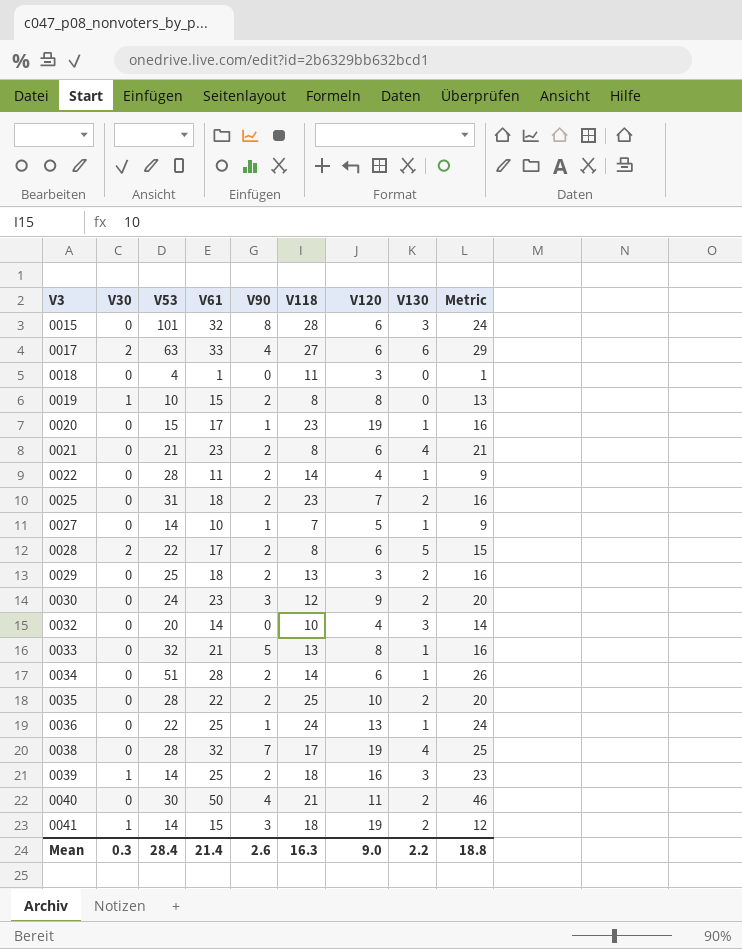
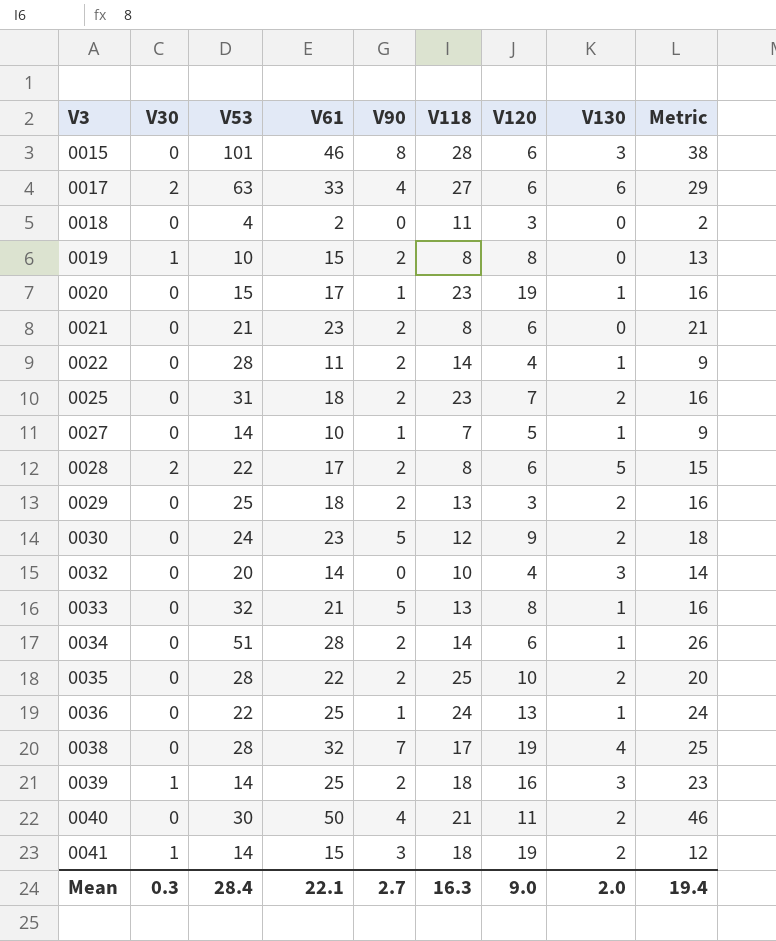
0015 | V61: 32 -> 46
0015 | Metric: 24 -> 38
0018 | V61: 1 -> 2
0018 | Metric: 1 -> 2
0021 | V130: 4 -> 0
0030 | V90: 3 -> 5
0030 | Metric: 20 -> 18
Mean | V61: 21.4 -> 22.1
Mean | V90: 2.6 -> 2.7
Mean | V130: 2.2 -> 2.0
Mean | Metric: 18.8 -> 19.4

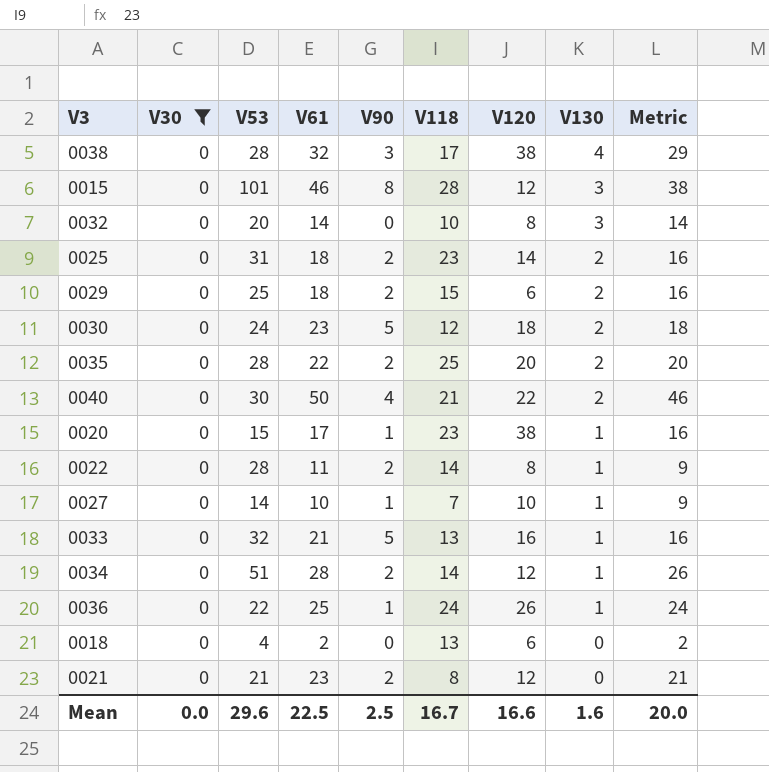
filter: none -> V30 = 0
row order: V3 ascending -> V130 descending
0038 | V90: 7 -> 3
0038 | V120: 19 -> 38
0038 | Metric: 25 -> 29
0015 | V120: 6 -> 12
0032 | V120: 4 -> 8
0025 | V120: 7 -> 14
0029 | V118: 13 -> 15
0029 | V120: 3 -> 6
0030 | V120: 9 -> 18
0035 | V120: 10 -> 20
0040 | V120: 11 -> 22
0020 | V120: 19 -> 38
0022 | V120: 4 -> 8
0027 | V120: 5 -> 10
0033 | V120: 8 -> 16
0034 | V120: 6 -> 12
0036 | V120: 13 -> 26
0018 | V118: 11 -> 13
0018 | V120: 3 -> 6
0021 | V120: 6 -> 12
Mean | V30: 0.3 -> 0.0
Mean | V53: 28.4 -> 29.6
Mean | V61: 22.1 -> 22.5
Mean | V90: 2.7 -> 2.5
Mean | V118: 16.3 -> 16.7
Mean | V120: 9.0 -> 16.6
Mean | V130: 2.0 -> 1.6
Mean | Metric: 19.4 -> 20.0

